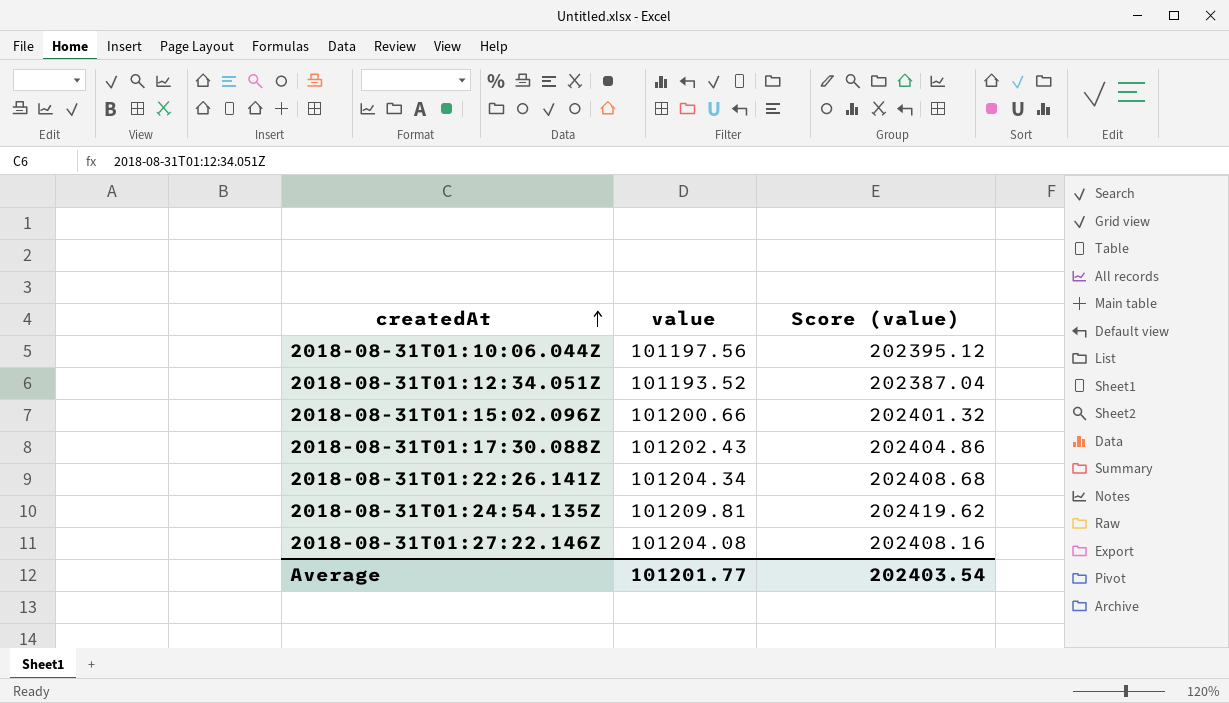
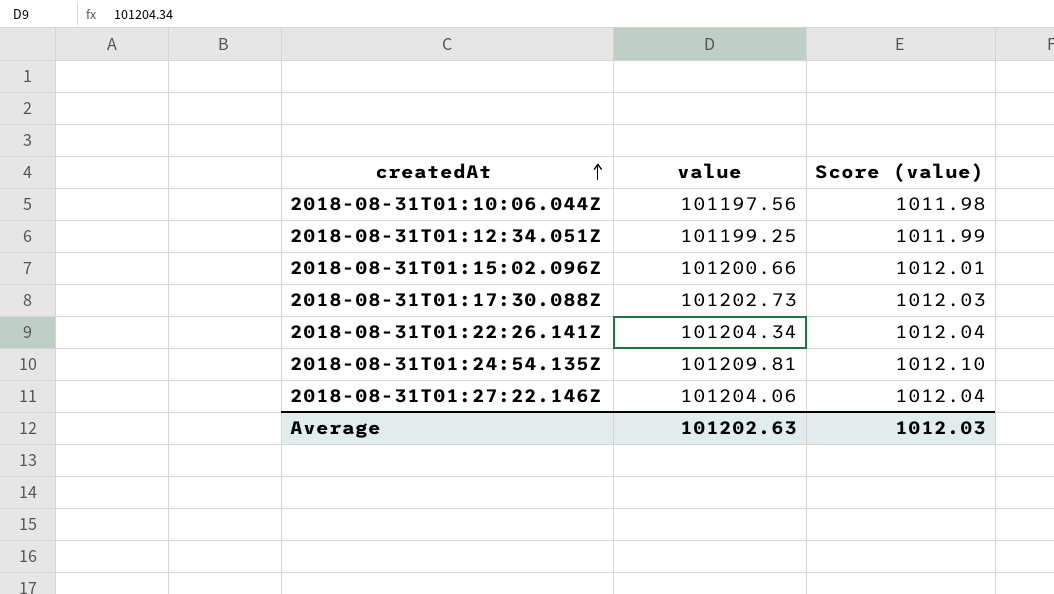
column Score (value) | formula: [value] * 2 -> [value] * 0.01
2018-08-31T01:12:34.051Z | value: 101193.52 -> 101199.25
2018-08-31T01:17:30.088Z | value: 101202.43 -> 101202.73
2018-08-31T01:27:22.146Z | value: 101204.08 -> 101204.06
Average | value: 101201.77 -> 101202.63
Average | Score (value): 202403.54 -> 1012.03

